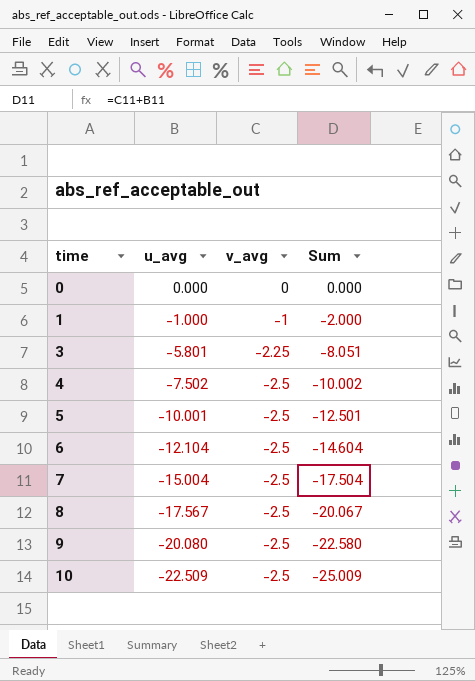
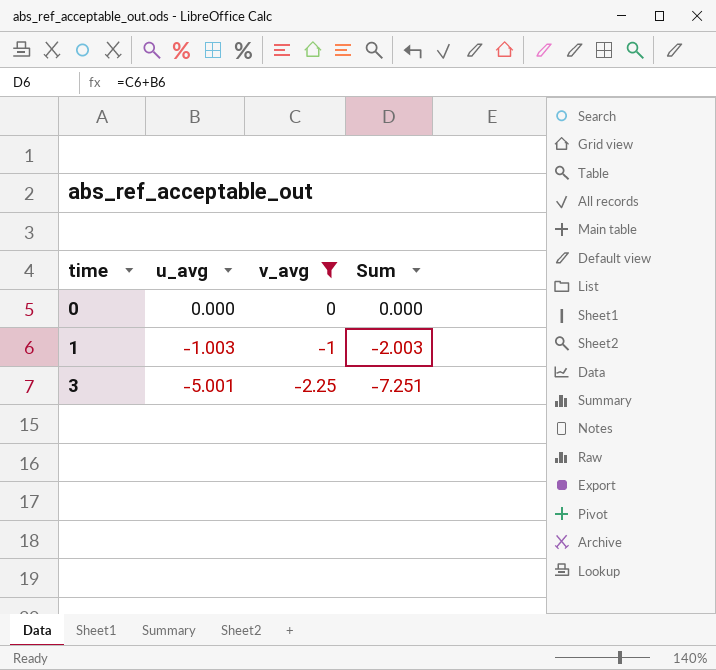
filter: none -> v_avg != -2.5
1 | u_avg: -1.000 -> -1.003
1 | Sum: -2.000 -> -2.003
3 | u_avg: -5.801 -> -5.001
3 | Sum: -8.051 -> -7.251

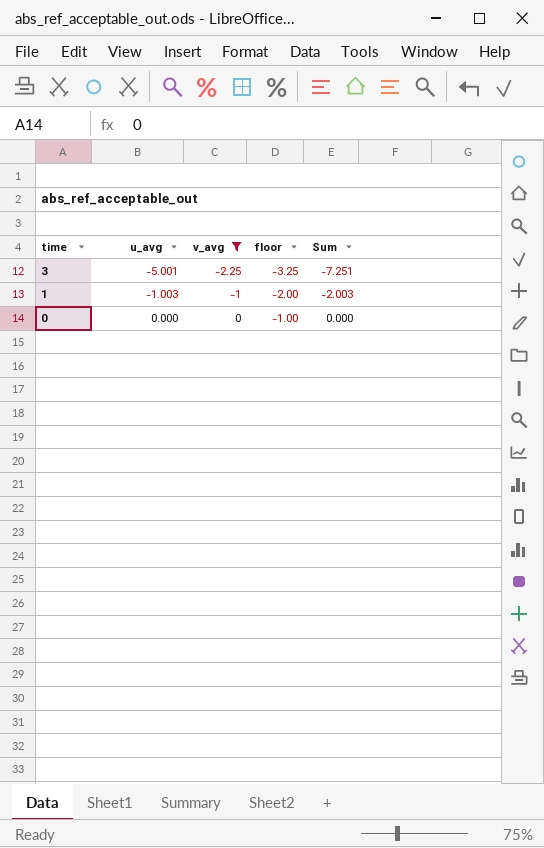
row order: time ascending -> time descending
column floor | formula: none -> [v_avg] - 1

